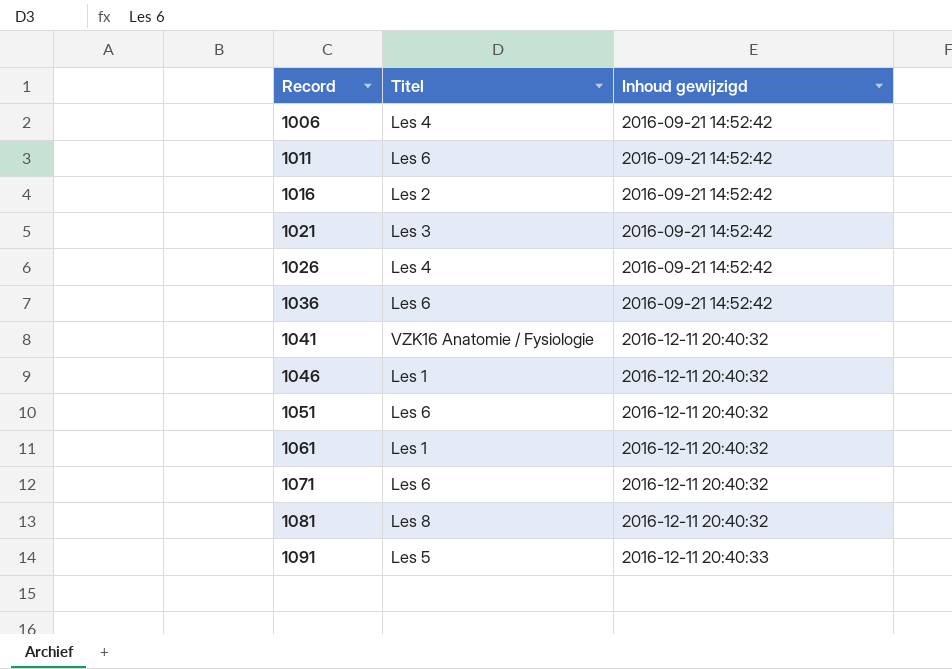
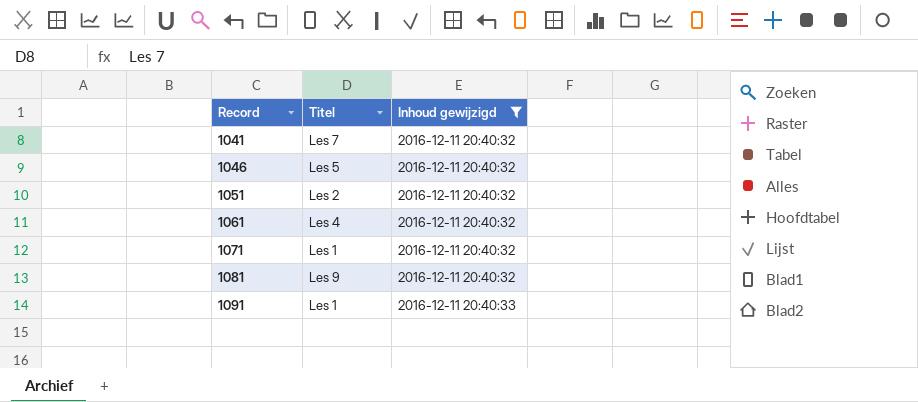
filter: none -> Inhoud gewijzigd != 2016-09-21 14:52:42
1041 | Titel: VZK16 Anatomie / Fysiologie -> Les 7
1046 | Titel: Les 1 -> Les 5
1051 | Titel: Les 6 -> Les 2
1061 | Titel: Les 1 -> Les 4
1071 | Titel: Les 6 -> Les 1
1081 | Titel: Les 8 -> Les 9
1091 | Titel: Les 5 -> Les 1

